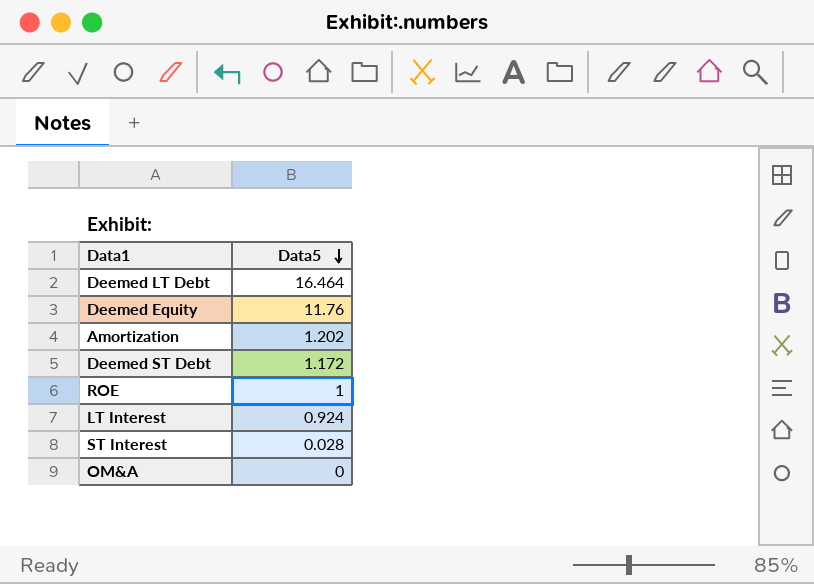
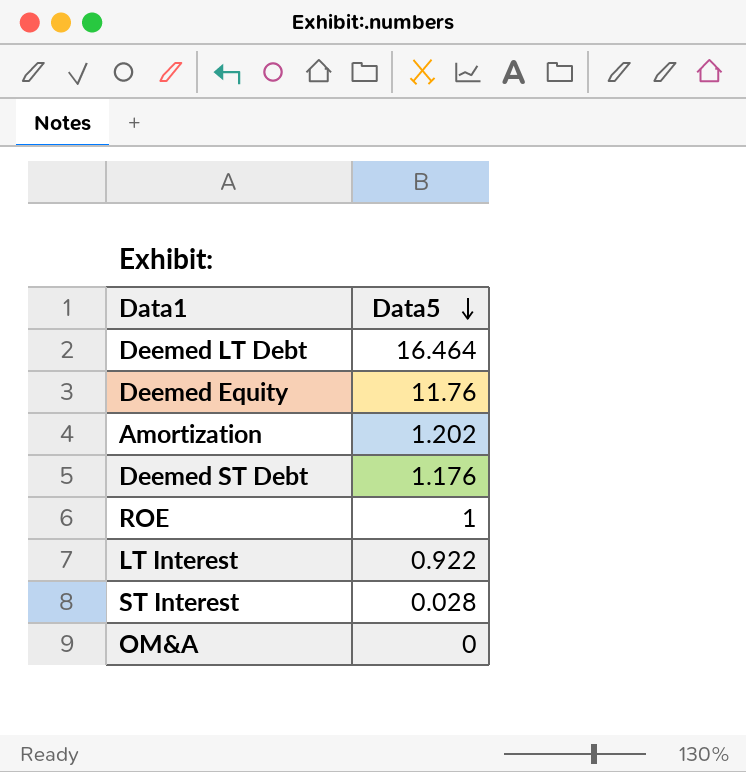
Deemed ST Debt | Data5: 1.172 -> 1.176
LT Interest | Data5: 0.924 -> 0.922

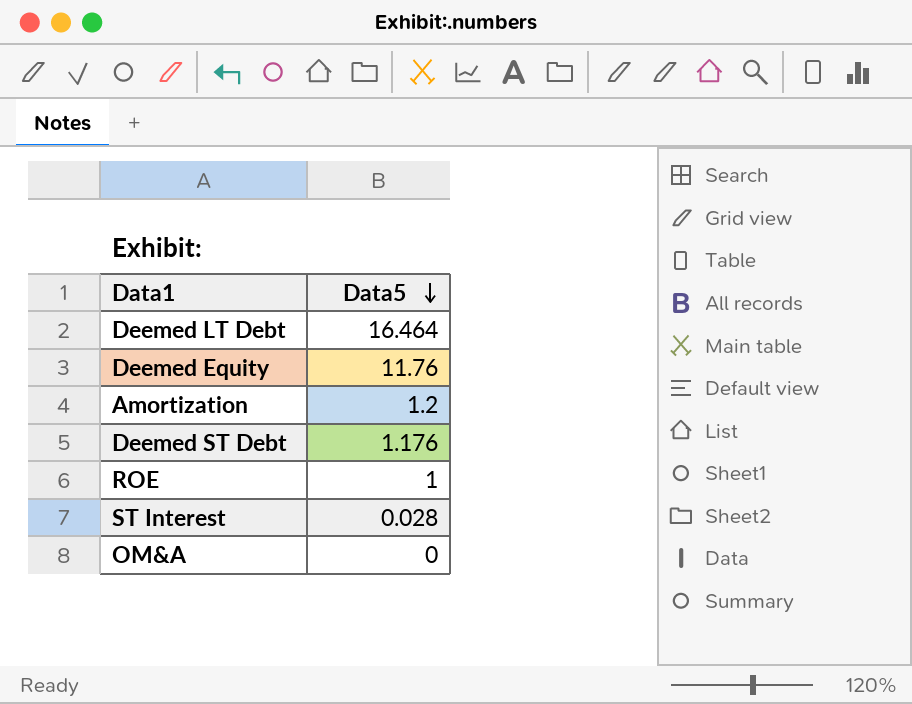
row LT Interest: 0.922 -> none
Amortization | Data5: 1.202 -> 1.2

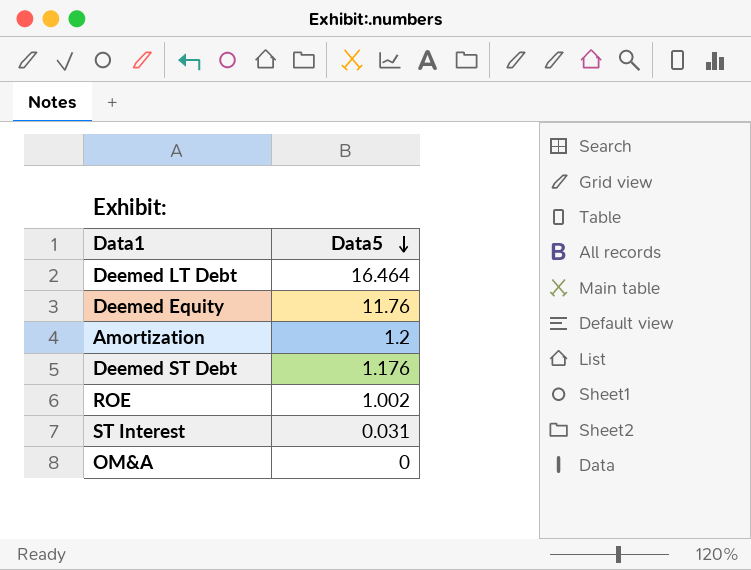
ROE | Data5: 1 -> 1.002
ST Interest | Data5: 0.028 -> 0.031

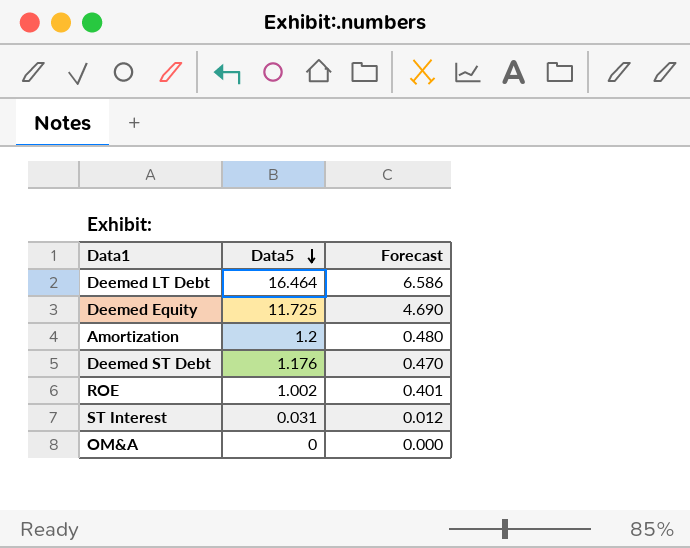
column Forecast | formula: none -> [Data5] * 0.4
Deemed Equity | Data5: 11.76 -> 11.725

